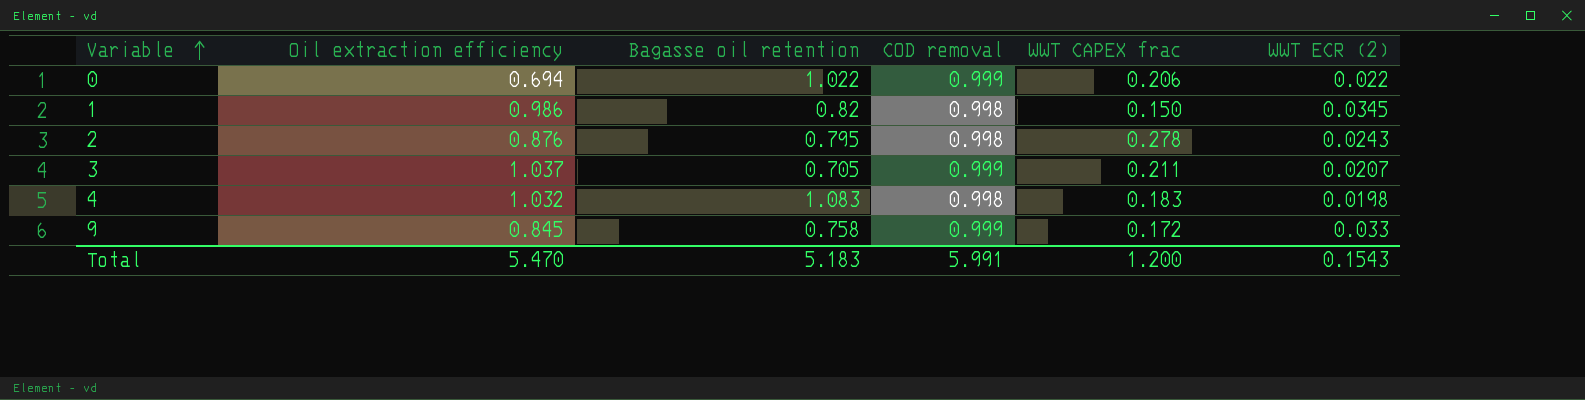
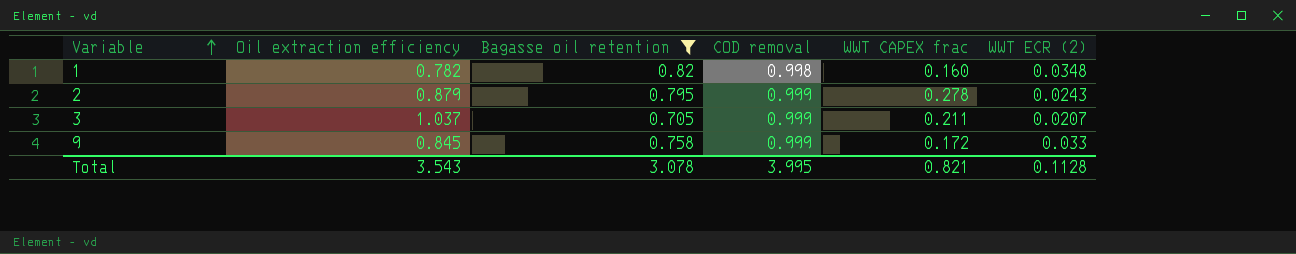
filter: none -> Bagasse oil retention <= 0.82
1 | Oil extraction efficiency: 0.986 -> 0.782
1 | WWT CAPEX frac: 0.150 -> 0.160
1 | WWT ECR (2): 0.0345 -> 0.0348
2 | Oil extraction efficiency: 0.876 -> 0.879
2 | COD removal: 0.998 -> 0.999
Total | Oil extraction efficiency: 5.470 -> 3.543
Total | Bagasse oil retention: 5.183 -> 3.078
Total | COD removal: 5.991 -> 3.995
Total | WWT CAPEX frac: 1.200 -> 0.821
Total | WWT ECR (2): 0.1543 -> 0.1128

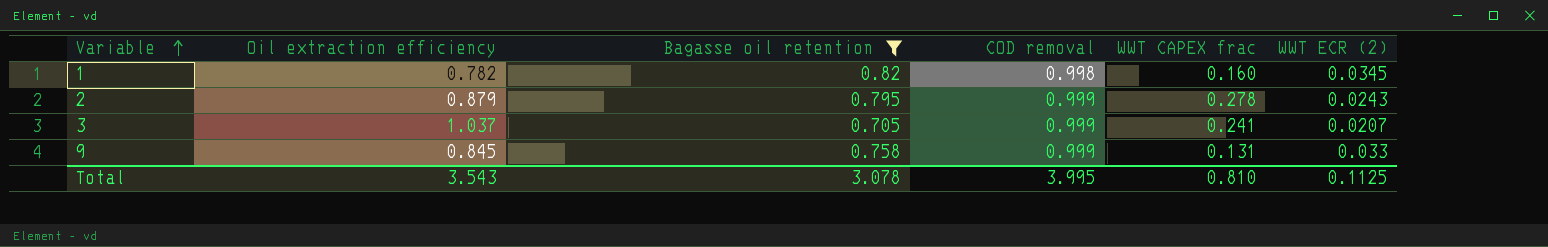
1 | WWT ECR (2): 0.0348 -> 0.0345
3 | WWT CAPEX frac: 0.211 -> 0.241
9 | WWT CAPEX frac: 0.172 -> 0.131
Total | WWT CAPEX frac: 0.821 -> 0.810
Total | WWT ECR (2): 0.1128 -> 0.1125

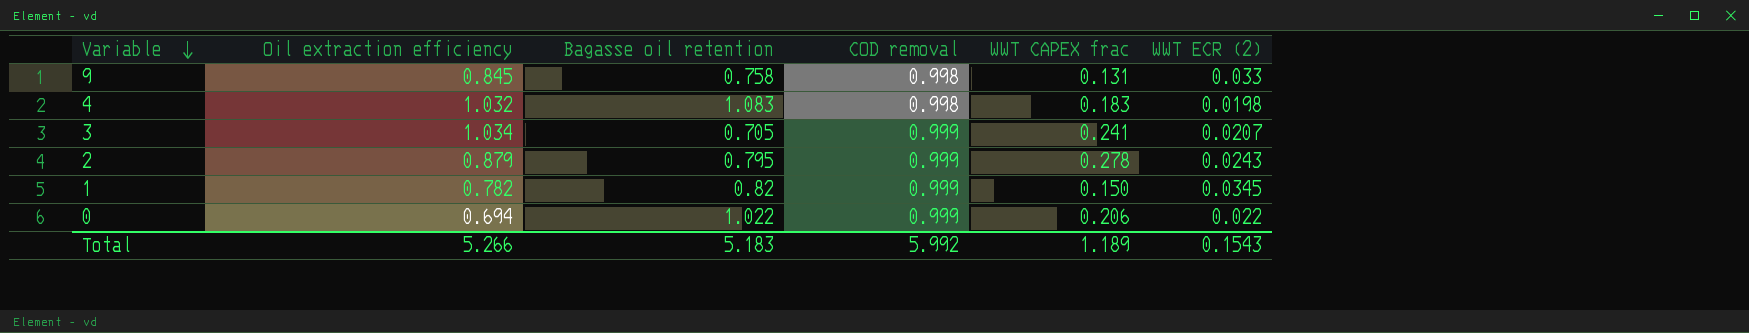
filter: Bagasse oil retention <= 0.82 -> none
row order: Variable ascending -> Variable descending
9 | COD removal: 0.999 -> 0.998
3 | Oil extraction efficiency: 1.037 -> 1.034
1 | COD removal: 0.998 -> 0.999
1 | WWT CAPEX frac: 0.160 -> 0.150
Total | Oil extraction efficiency: 3.543 -> 5.266
Total | Bagasse oil retention: 3.078 -> 5.183
Total | COD removal: 3.995 -> 5.992
Total | WWT CAPEX frac: 0.810 -> 1.189
Total | WWT ECR (2): 0.1125 -> 0.1543

